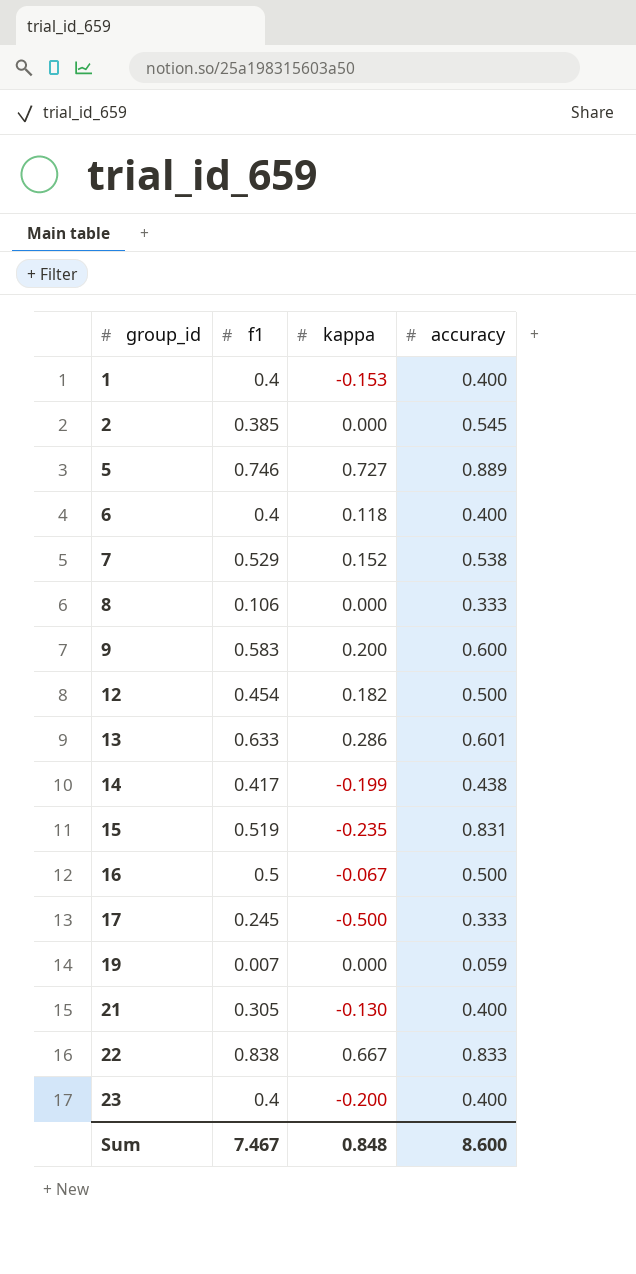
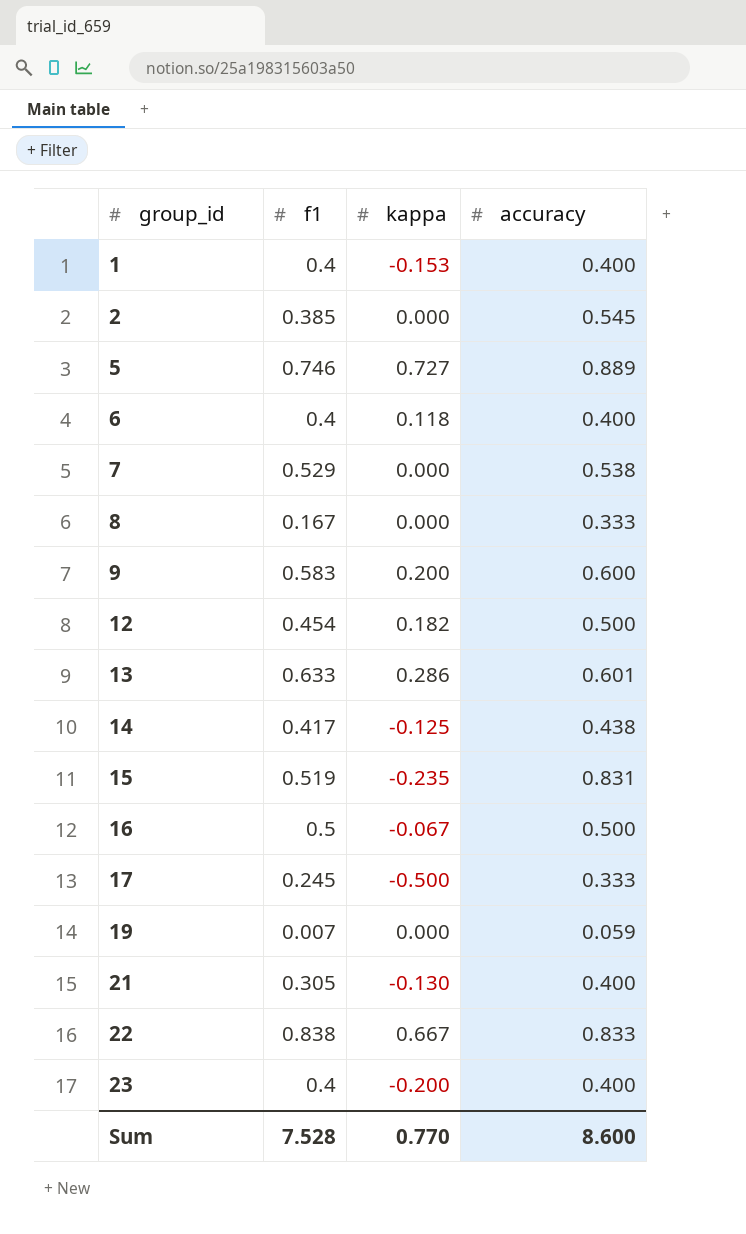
7 | kappa: 0.152 -> 0.000
8 | f1: 0.106 -> 0.167
14 | kappa: -0.199 -> -0.125
Sum | f1: 7.467 -> 7.528
Sum | kappa: 0.848 -> 0.770

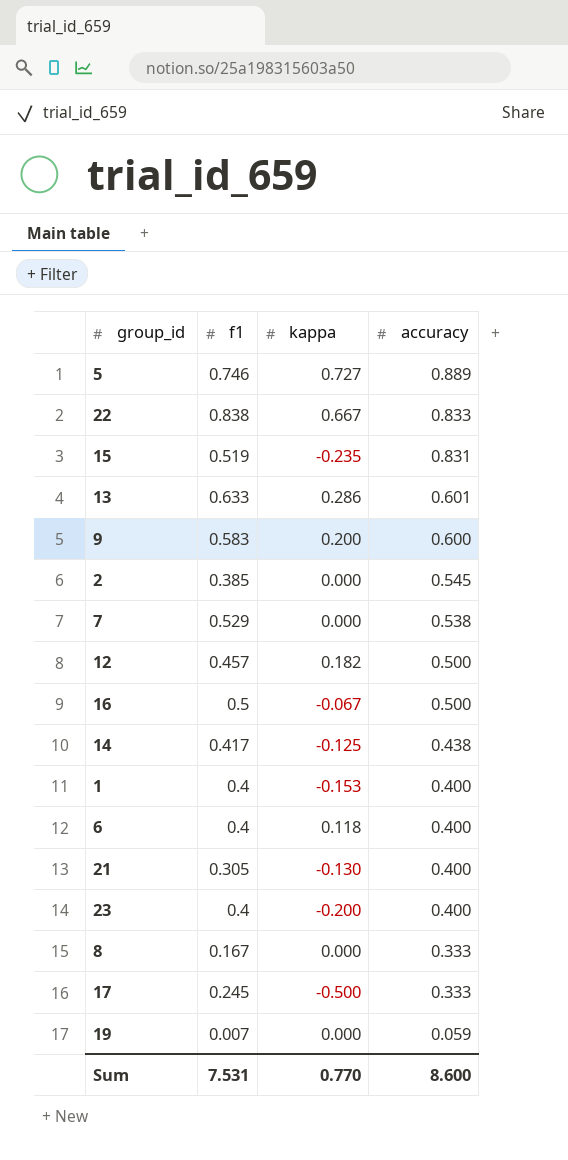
row order: group_id ascending -> accuracy descending
12 | f1: 0.454 -> 0.457
Sum | f1: 7.528 -> 7.531

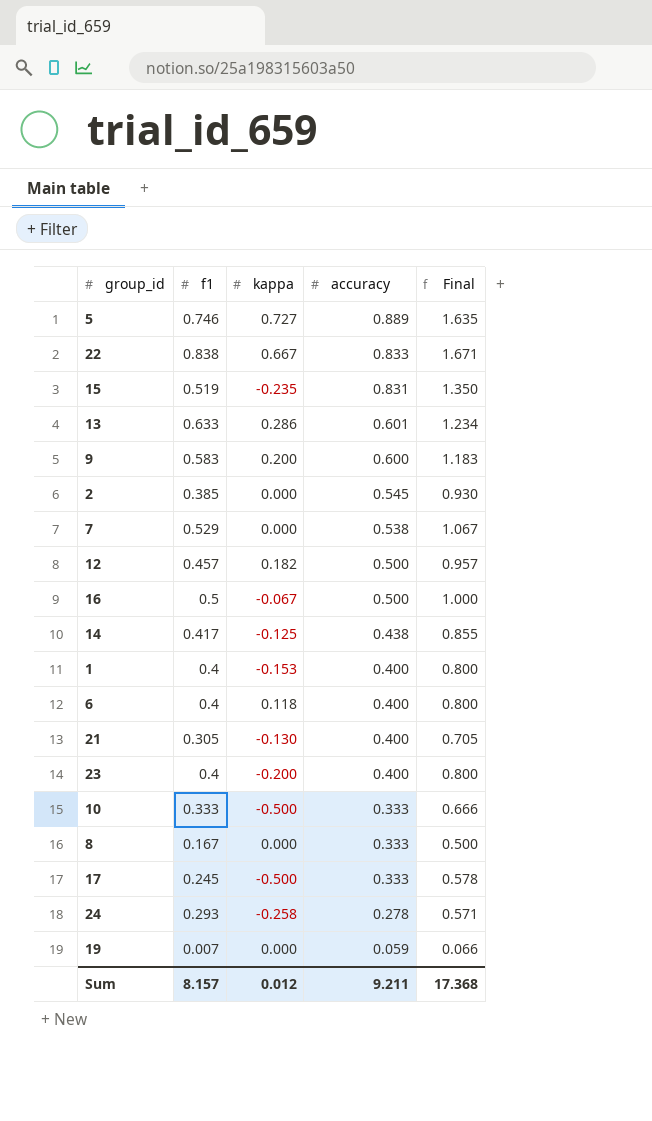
column Final | formula: none -> [f1] + [accuracy]
row 10: none -> 0.333 | -0.500 | 0.333 | 0.666
row 24: none -> 0.293 | -0.258 | 0.278 | 0.571
Sum | f1: 7.531 -> 8.157
Sum | kappa: 0.770 -> 0.012
Sum | accuracy: 8.600 -> 9.211

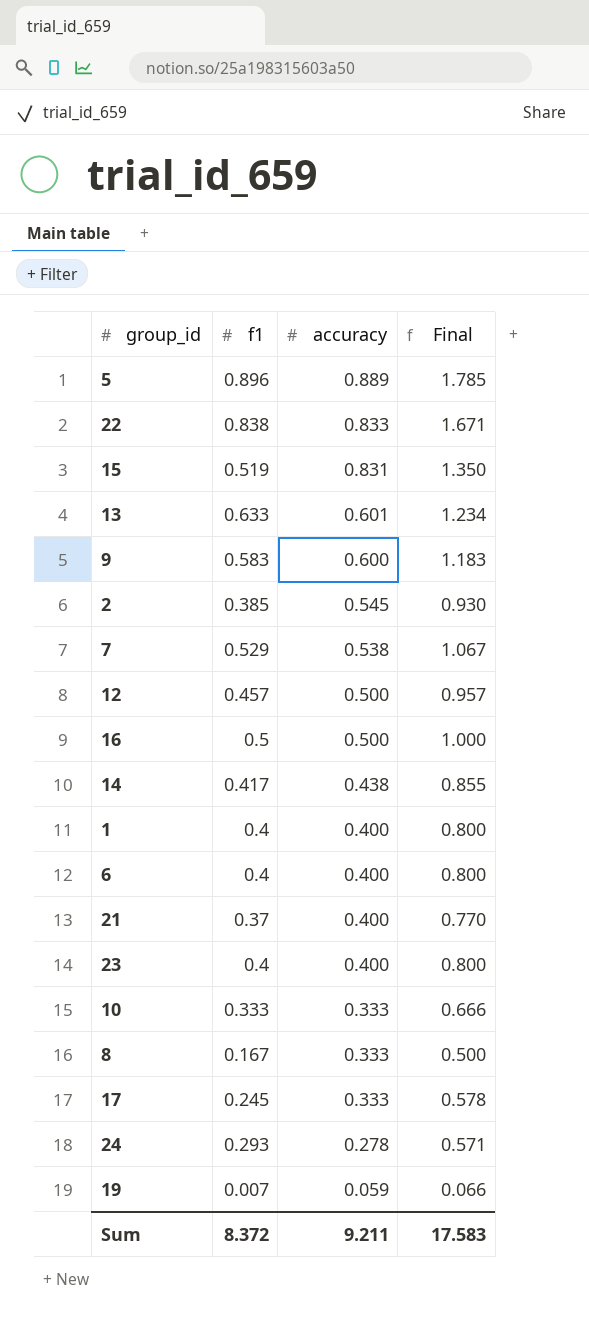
column kappa | position: 3 -> none
5 | f1: 0.746 -> 0.896
5 | Final: 1.635 -> 1.785
21 | f1: 0.305 -> 0.37
21 | Final: 0.705 -> 0.770
Sum | f1: 8.157 -> 8.372
Sum | Final: 17.368 -> 17.583

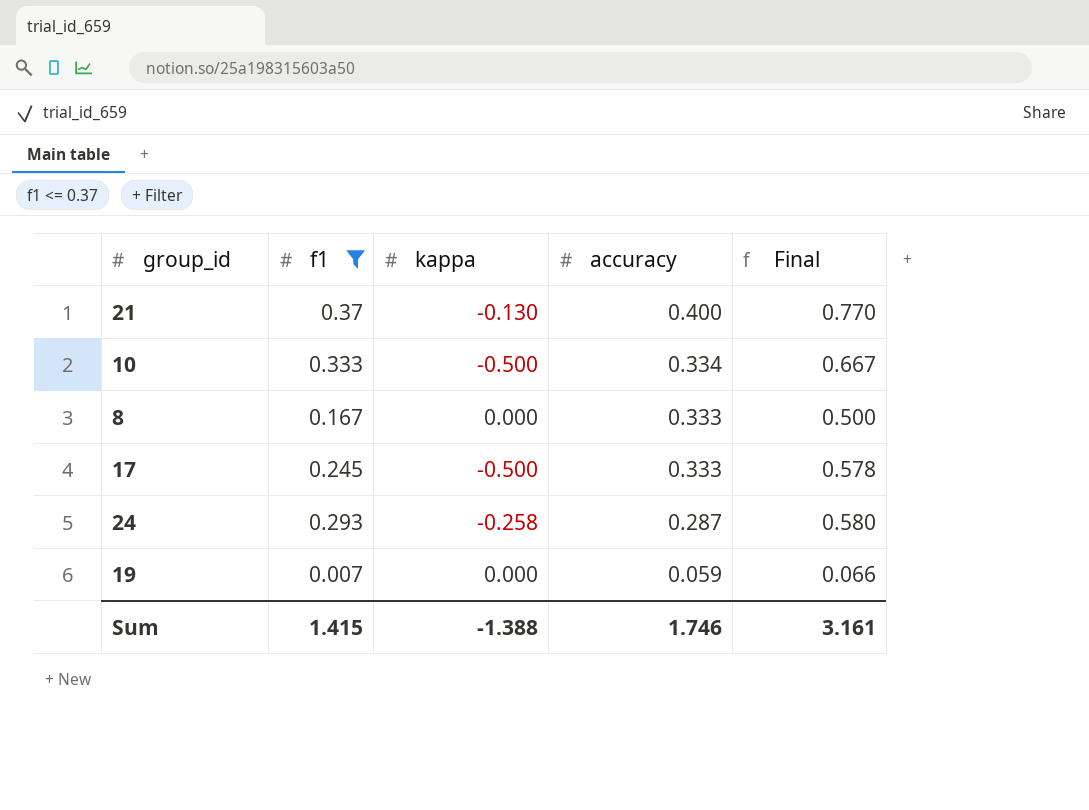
filter: none -> f1 <= 0.37
column kappa | position: none -> 3
10 | accuracy: 0.333 -> 0.334
10 | Final: 0.666 -> 0.667
24 | accuracy: 0.278 -> 0.287
24 | Final: 0.571 -> 0.580
Sum | f1: 8.372 -> 1.415
Sum | accuracy: 9.211 -> 1.746
Sum | Final: 17.583 -> 3.161

